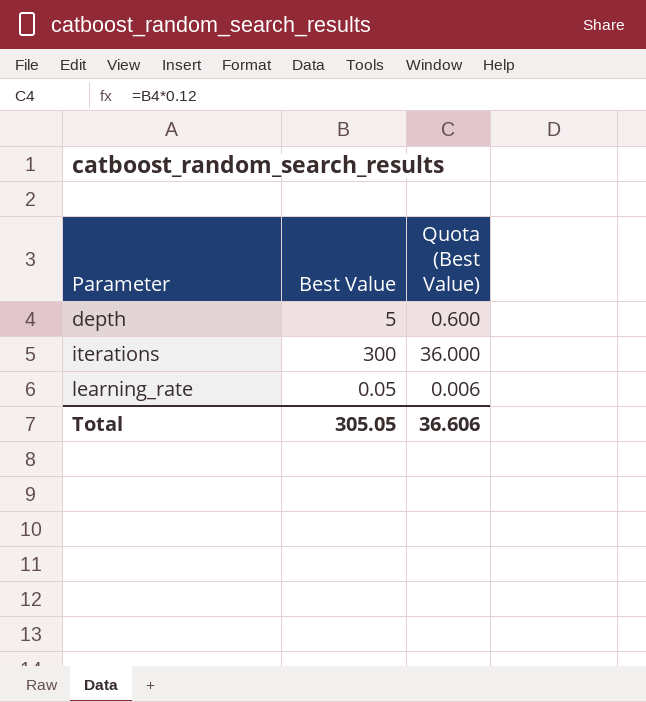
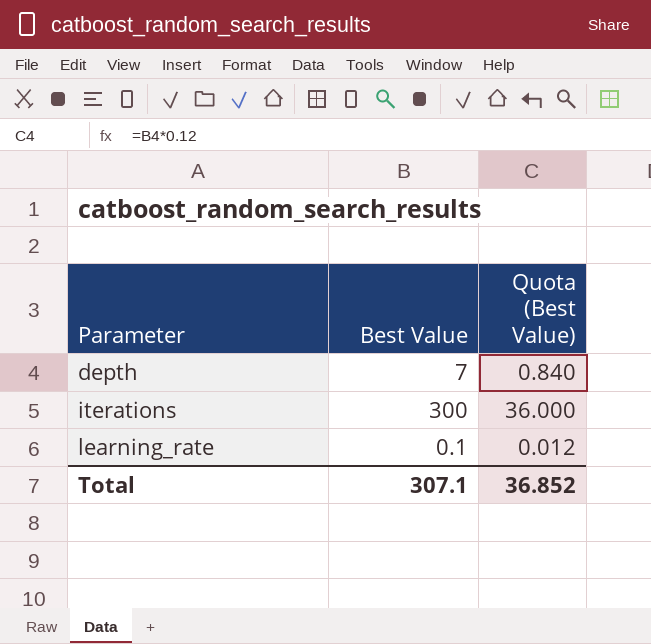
depth | Best Value: 5 -> 7
depth | Quota (Best Value): 0.600 -> 0.840
learning_rate | Best Value: 0.05 -> 0.1
learning_rate | Quota (Best Value): 0.006 -> 0.012
Total | Best Value: 305.05 -> 307.1
Total | Quota (Best Value): 36.606 -> 36.852

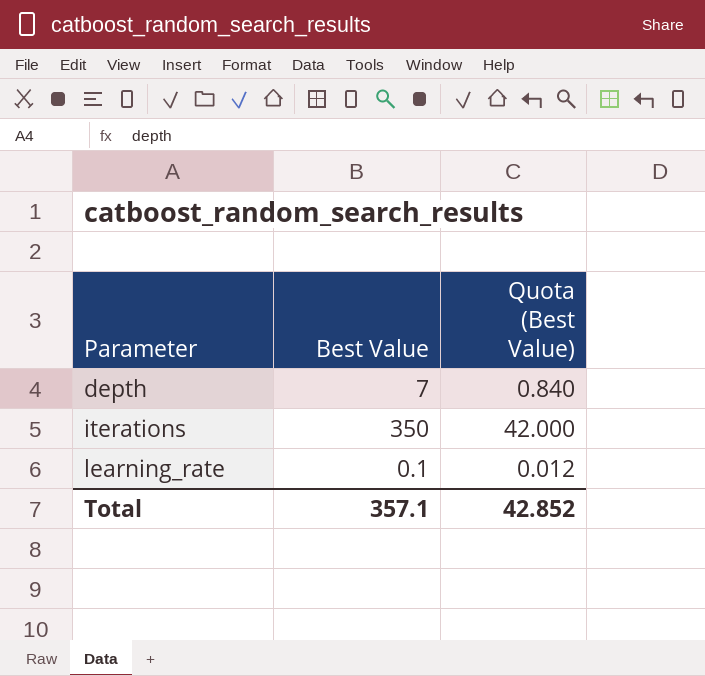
iterations | Best Value: 300 -> 350
iterations | Quota (Best Value): 36.000 -> 42.000
Total | Best Value: 307.1 -> 357.1
Total | Quota (Best Value): 36.852 -> 42.852

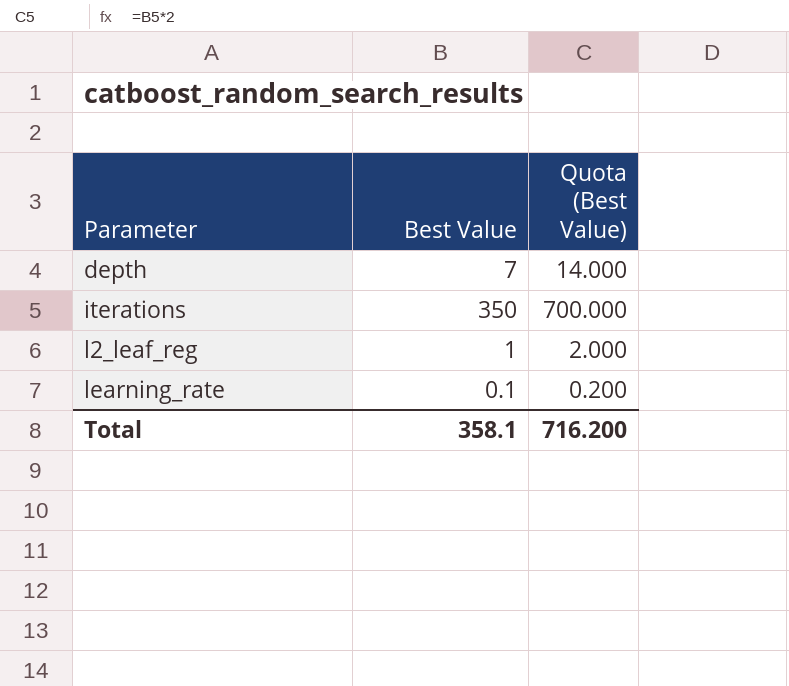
column Quota (Best Value) | formula: [Best Value] * 0.12 -> [Best Value] * 2
row l2_leaf_reg: none -> 1 | 2.000
Total | Best Value: 357.1 -> 358.1
Total | Quota (Best Value): 42.852 -> 716.200

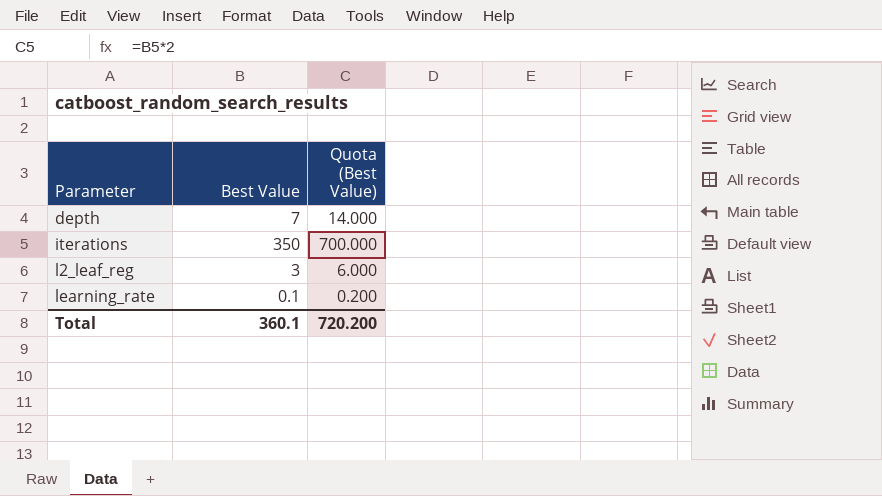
l2_leaf_reg | Best Value: 1 -> 3
l2_leaf_reg | Quota (Best Value): 2.000 -> 6.000
Total | Best Value: 358.1 -> 360.1
Total | Quota (Best Value): 716.200 -> 720.200

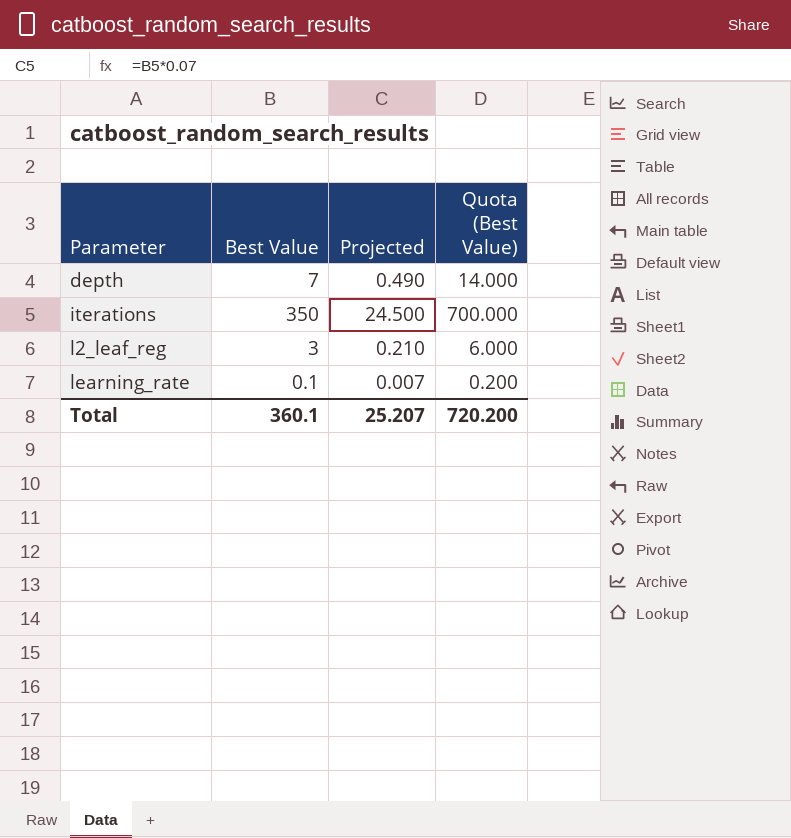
column Projected | formula: none -> [Best Value] * 0.07

